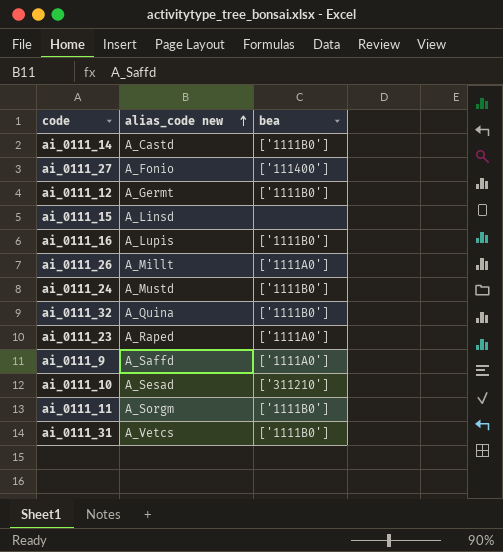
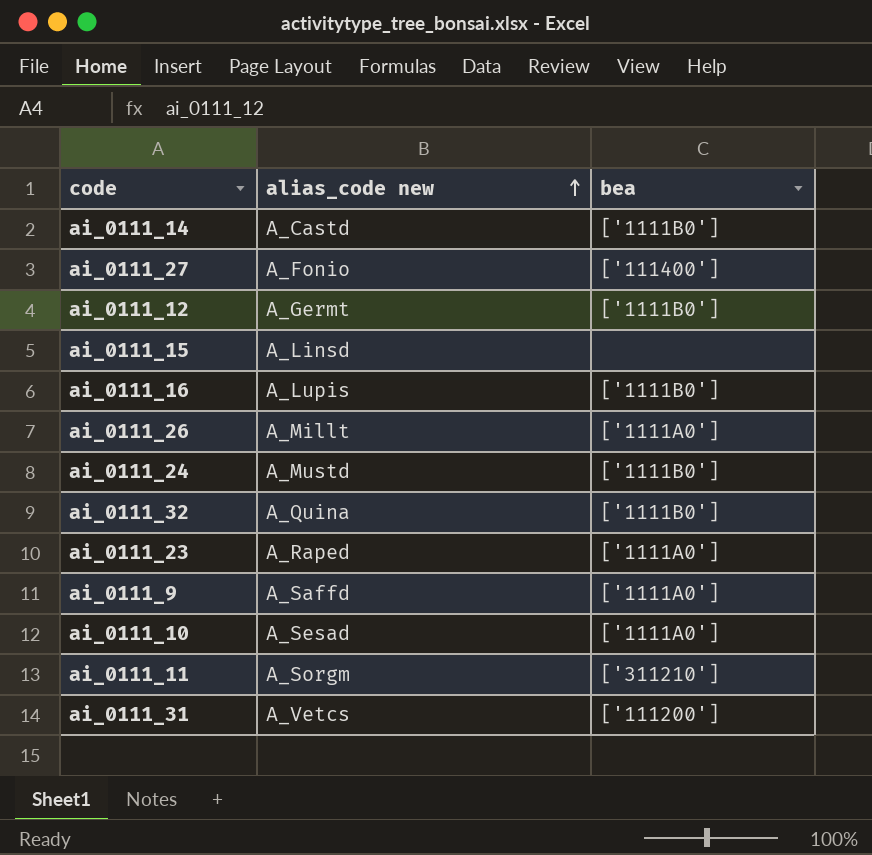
ai_0111_10 | bea: ['311210'] -> ['1111A0']
ai_0111_11 | bea: ['1111B0'] -> ['311210']
ai_0111_31 | bea: ['1111B0'] -> ['111200']

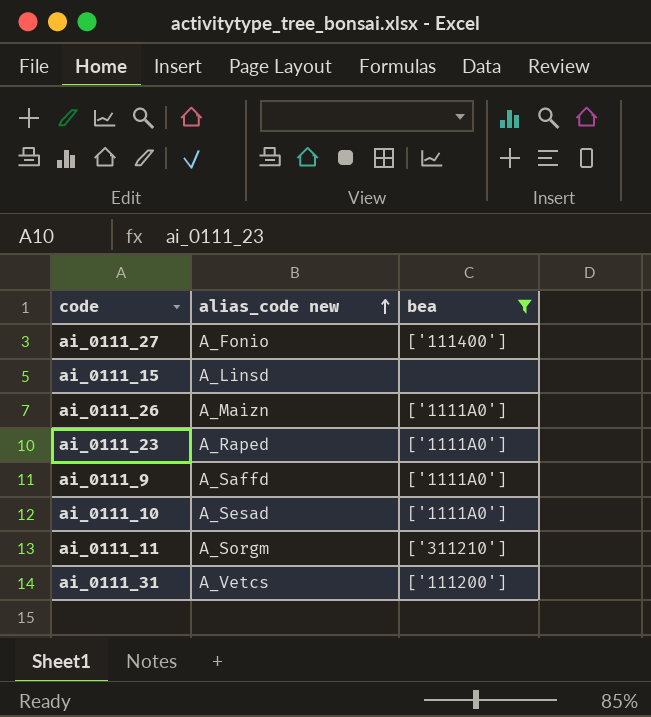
filter: none -> bea != ['1111B0']
ai_0111_26 | alias_code new: A_Millt -> A_Maizn

